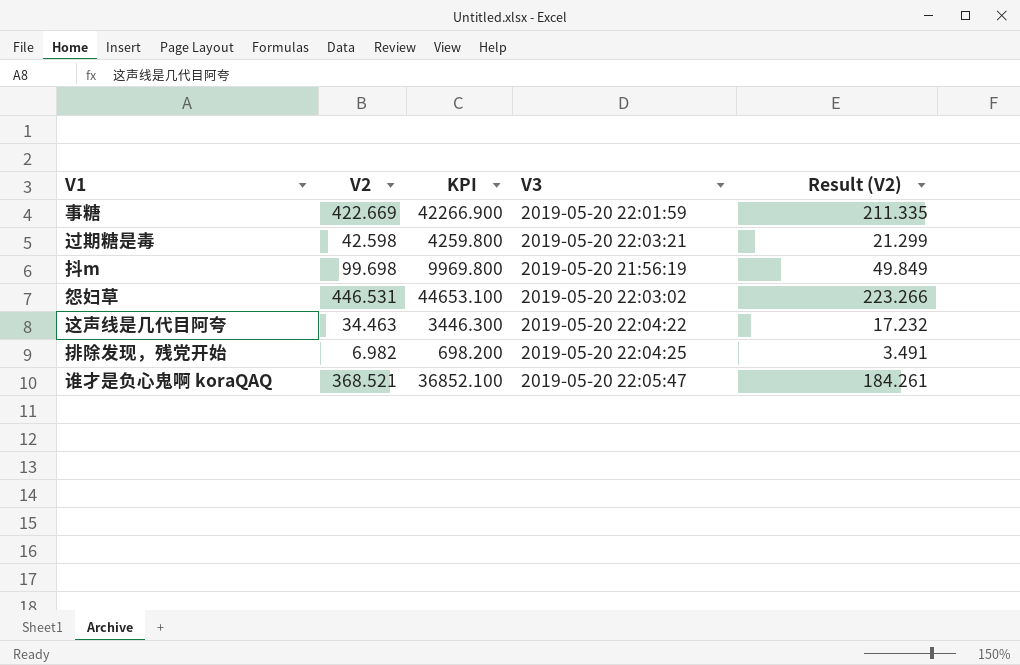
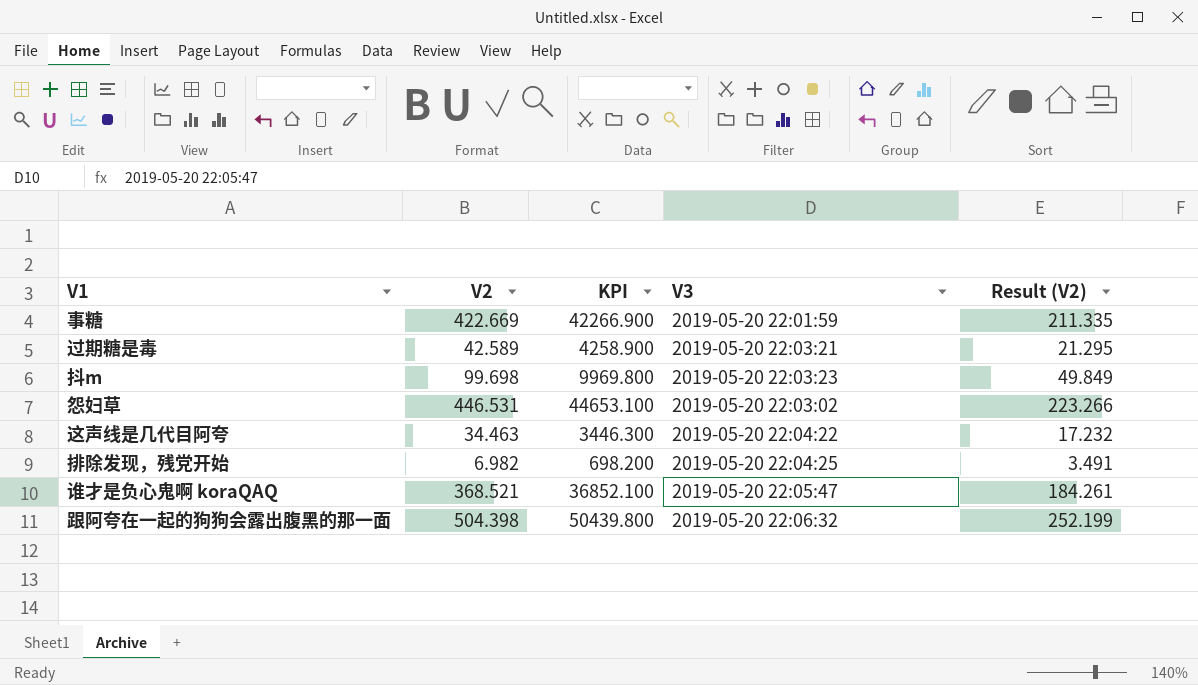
过期糖是毒 | V2: 42.598 -> 42.589
过期糖是毒 | KPI: 4259.800 -> 4258.900
过期糖是毒 | Result (V2): 21.299 -> 21.295
抖m | V3: 2019-05-20 21:56:19 -> 2019-05-20 22:03:23
row 跟阿夸在一起的狗狗会露出腹黑的那一面: none -> 504.398 | 50439.800 | 2019-05-20 22:06:32 | 252.199

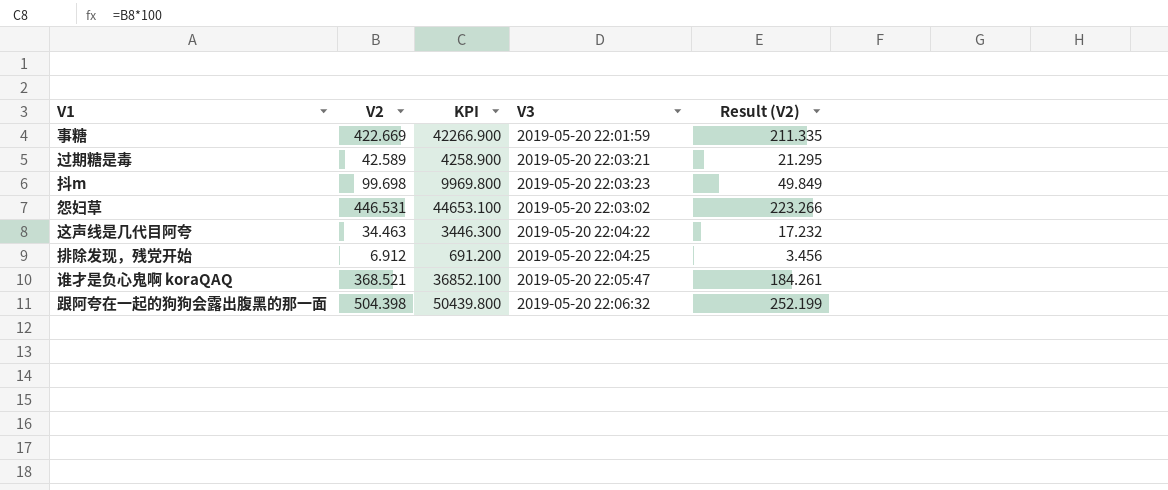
排除发现，残党开始 | V2: 6.982 -> 6.912
排除发现，残党开始 | KPI: 698.200 -> 691.200
排除发现，残党开始 | Result (V2): 3.491 -> 3.456

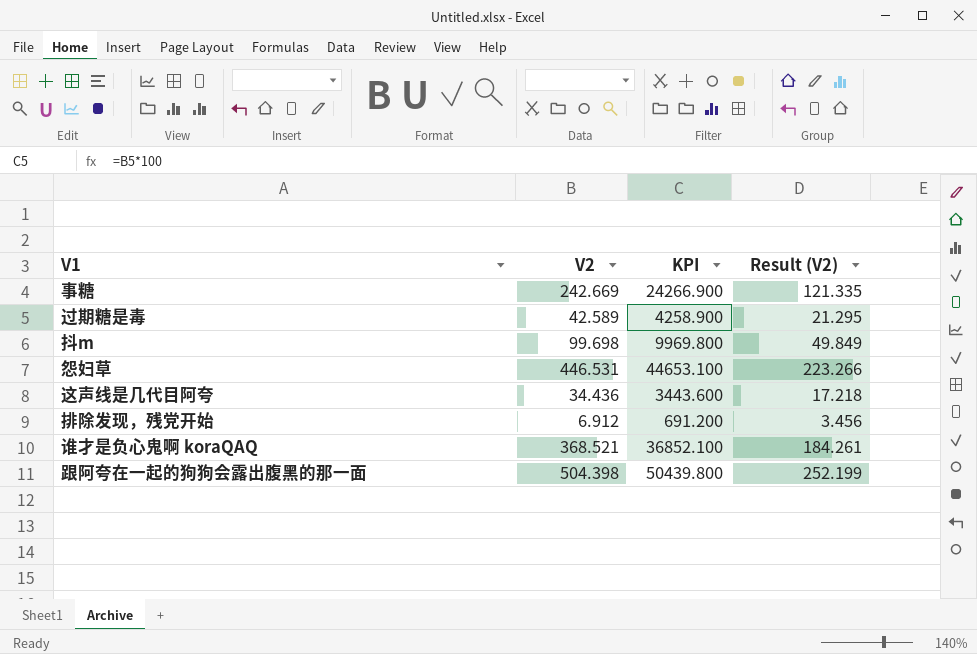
column V3 | position: 4 -> none
事糖 | V2: 422.669 -> 242.669
事糖 | KPI: 42266.900 -> 24266.900
事糖 | Result (V2): 211.335 -> 121.335
这声线是几代目阿夸 | V2: 34.463 -> 34.436
这声线是几代目阿夸 | KPI: 3446.300 -> 3443.600
这声线是几代目阿夸 | Result (V2): 17.232 -> 17.218

